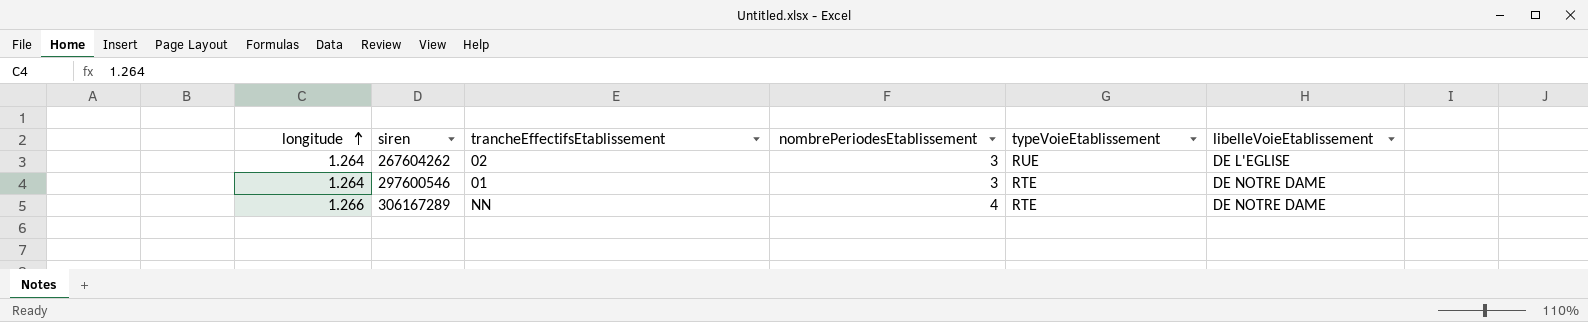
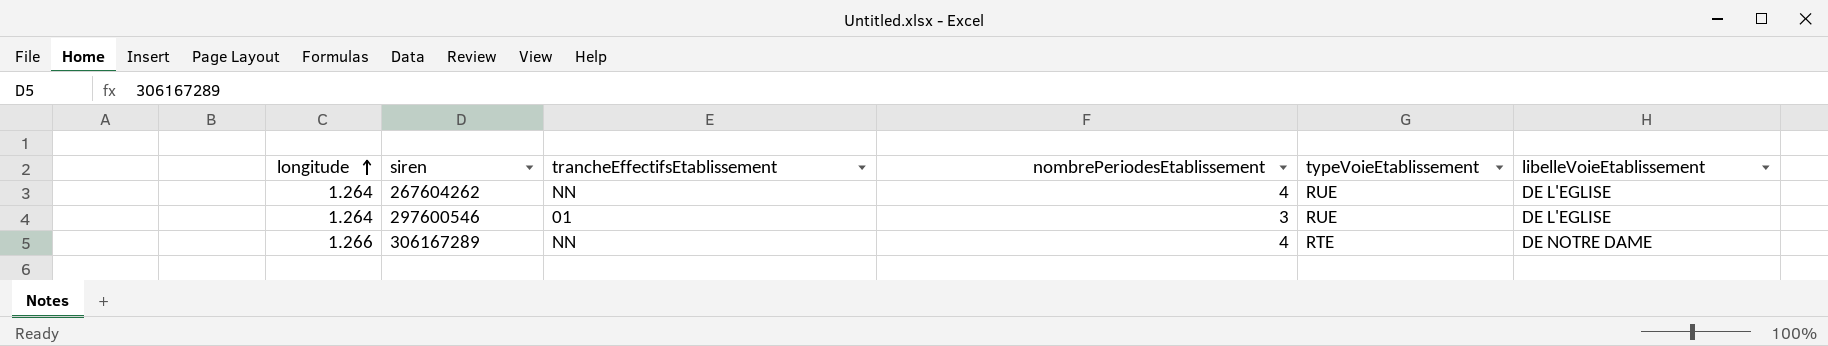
267604262 | trancheEffectifsEtablissement: 02 -> NN
267604262 | nombrePeriodesEtablissement: 3 -> 4
297600546 | typeVoieEtablissement: RTE -> RUE
297600546 | libelleVoieEtablissement: DE NOTRE DAME -> DE L'EGLISE

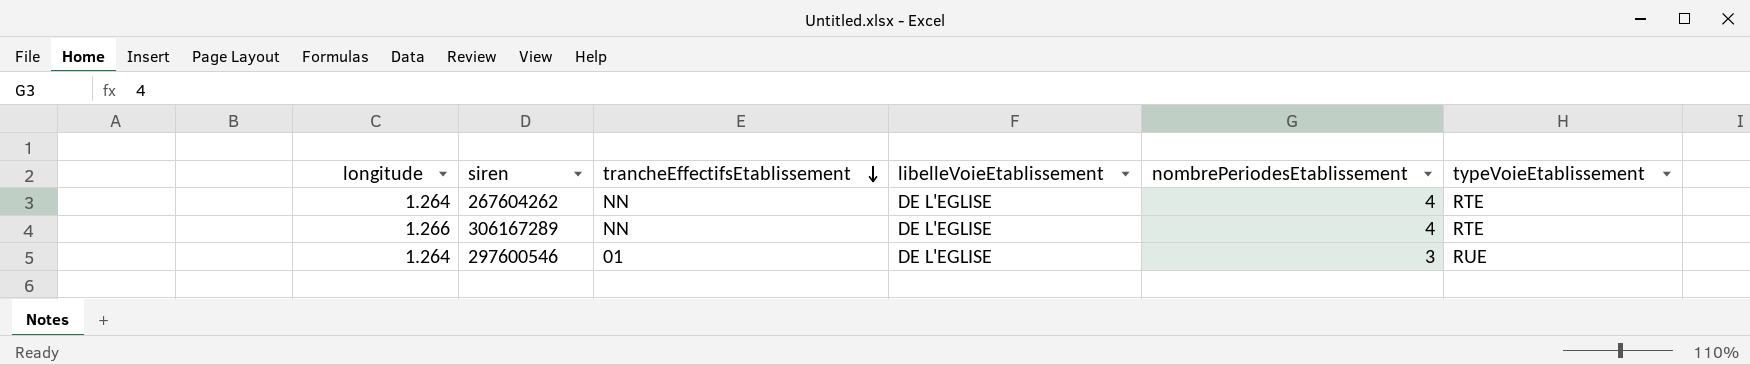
row order: longitude ascending -> trancheEffectifsEtablissement descending
column libelleVoieEtablissement | position: 6 -> 4
267604262 | typeVoieEtablissement: RUE -> RTE
306167289 | libelleVoieEtablissement: DE NOTRE DAME -> DE L'EGLISE

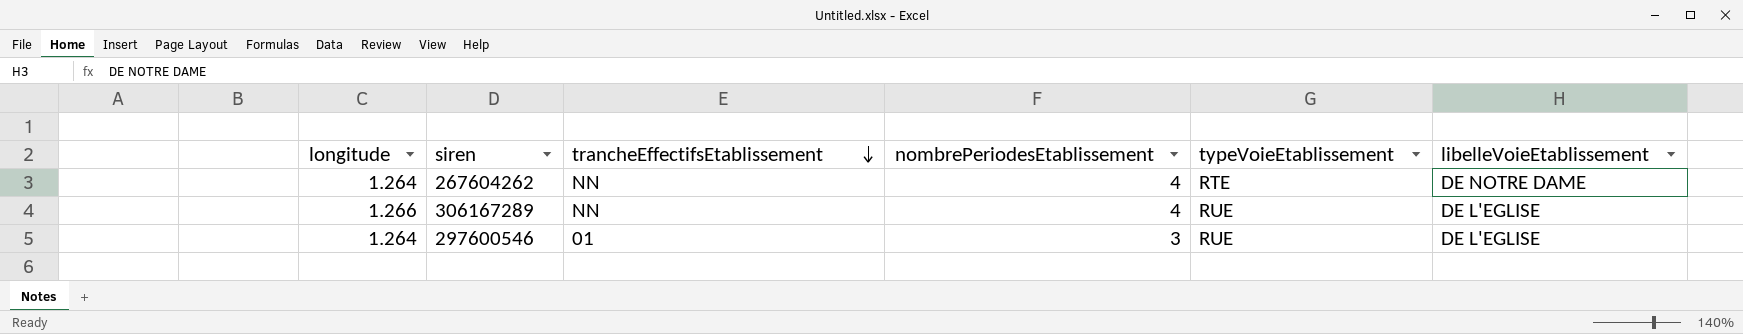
column libelleVoieEtablissement | position: 4 -> 6
267604262 | libelleVoieEtablissement: DE L'EGLISE -> DE NOTRE DAME
306167289 | typeVoieEtablissement: RTE -> RUE

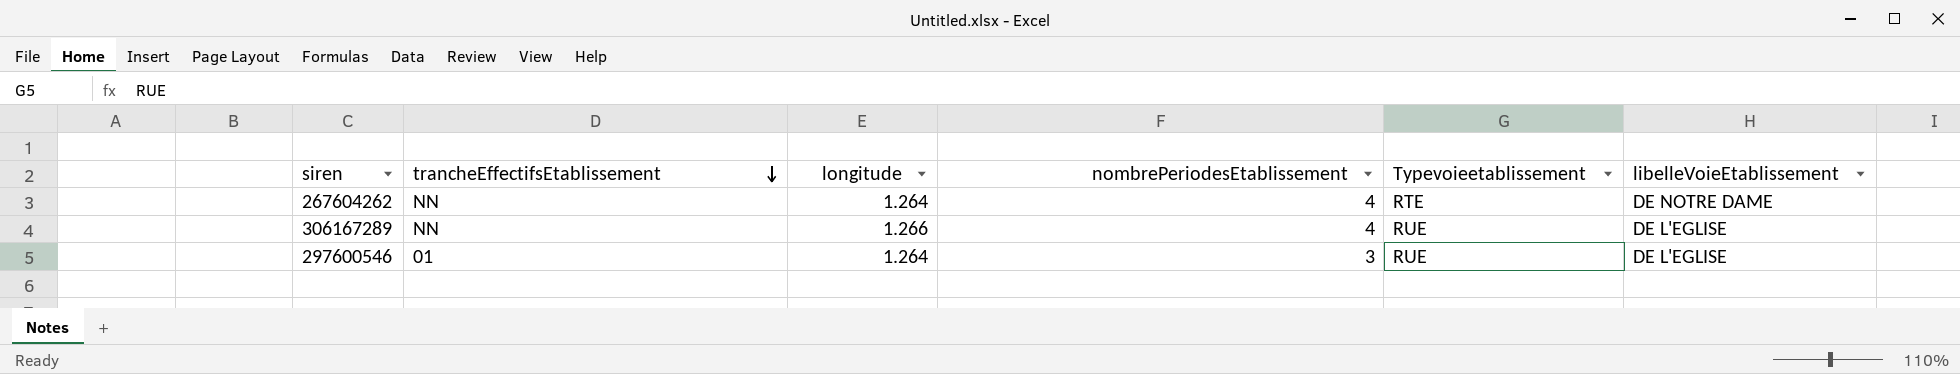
column longitude | position: 1 -> 3
column name: typeVoieEtablissement -> Typevoieetablissement

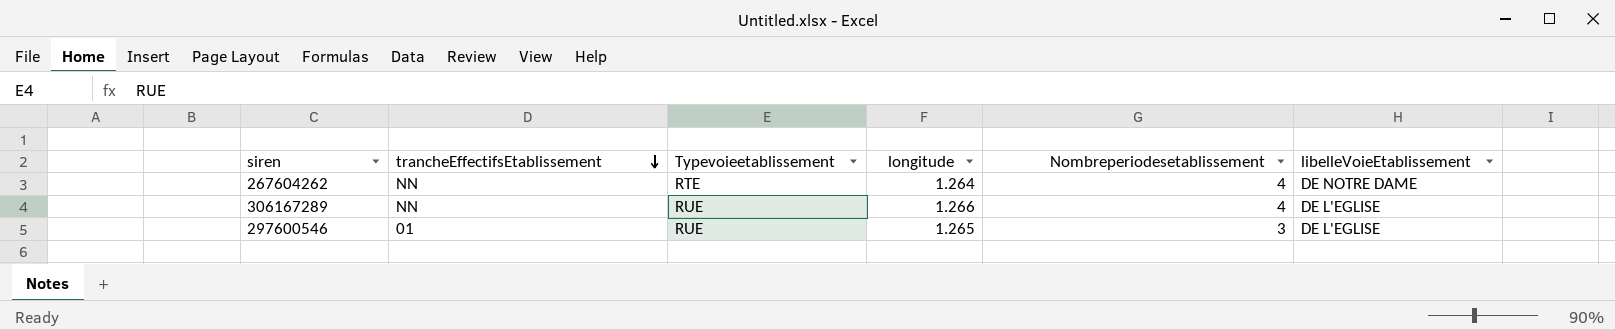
column Typevoieetablissement | position: 5 -> 3
column name: nombrePeriodesEtablissement -> Nombreperiodesetablissement
297600546 | longitude: 1.264 -> 1.265

